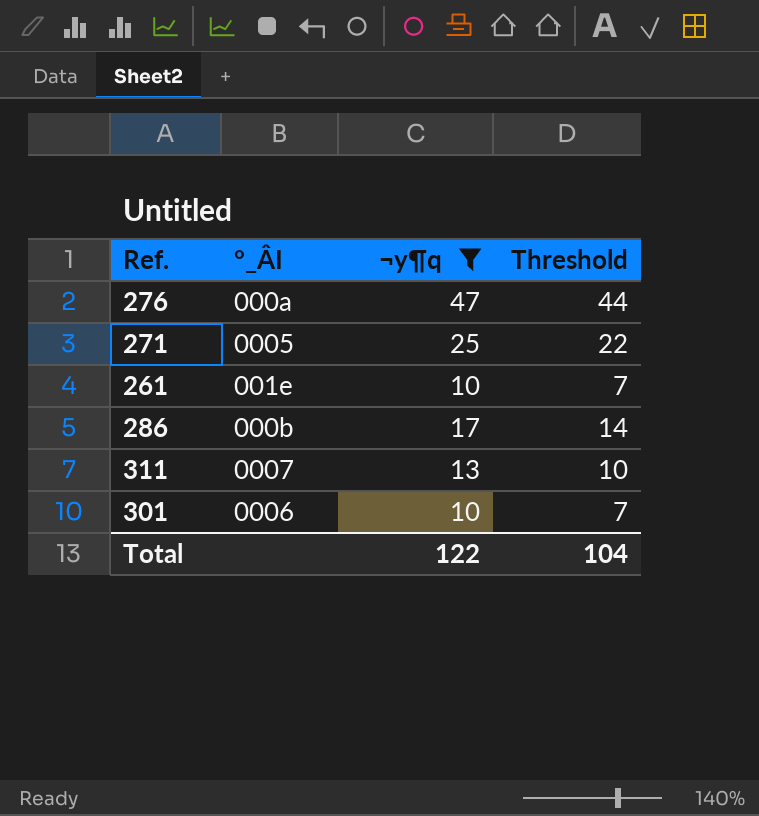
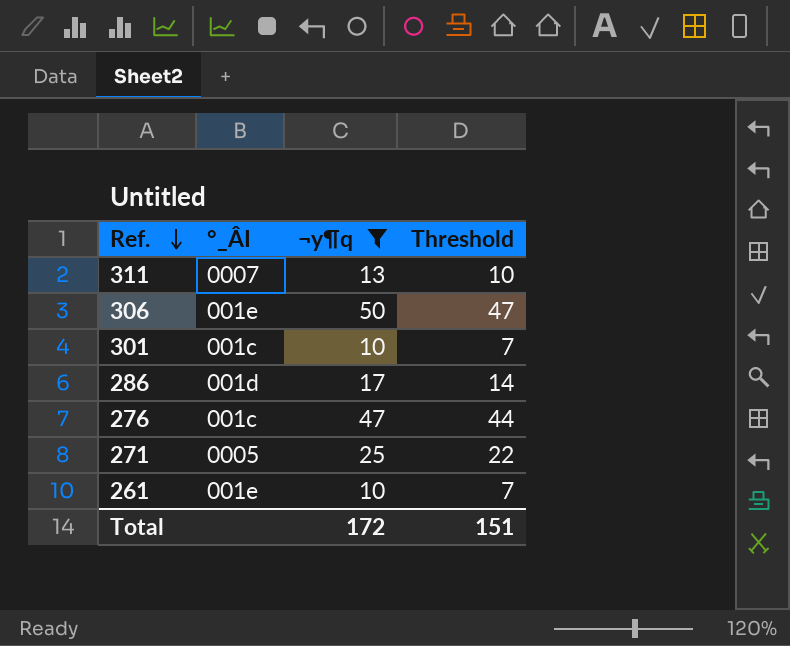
row order: none -> Ref. descending
row 306: none -> 001e | 50 | 47
301 | °_ÂI: 0006 -> 001c
286 | °_ÂI: 000b -> 001d
276 | °_ÂI: 000a -> 001c
Total | ¬y¶q: 122 -> 172
Total | Threshold: 104 -> 151

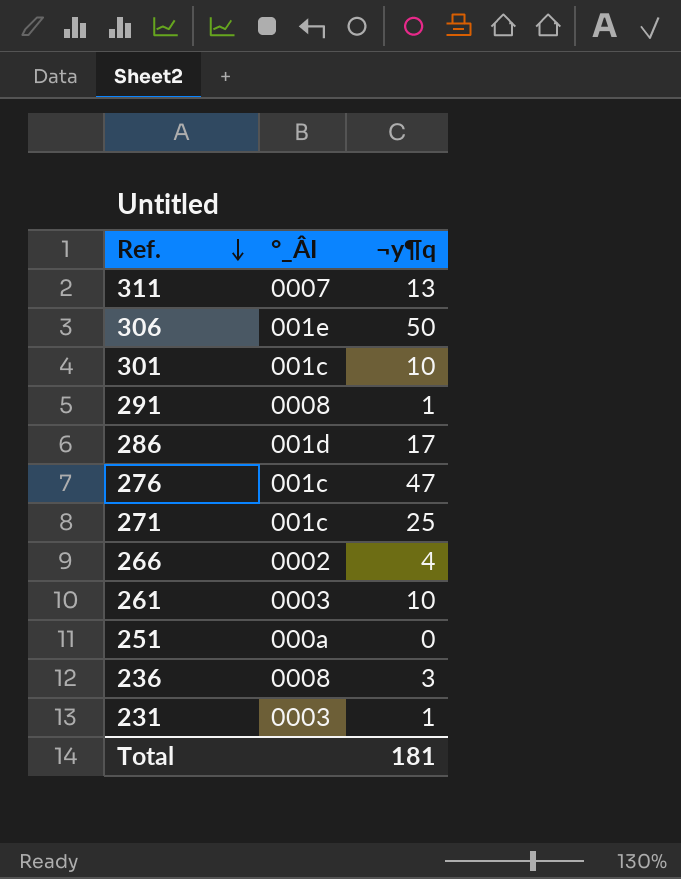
filter: ¬y¶q >= 10 -> none
column Threshold | formula: [¬y¶q] - 3 -> none
271 | °_ÂI: 0005 -> 001c
261 | °_ÂI: 001e -> 0003
Total | ¬y¶q: 172 -> 181

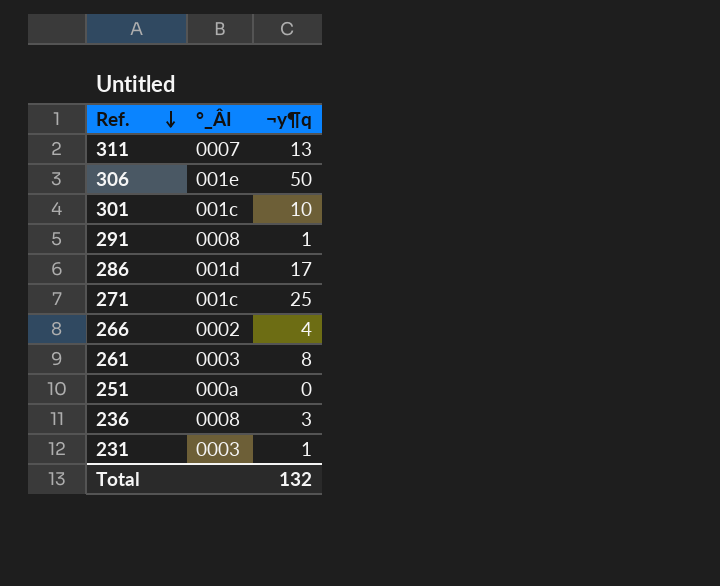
row 276: 001c | 47 -> none
261 | ¬y¶q: 10 -> 8
Total | ¬y¶q: 181 -> 132

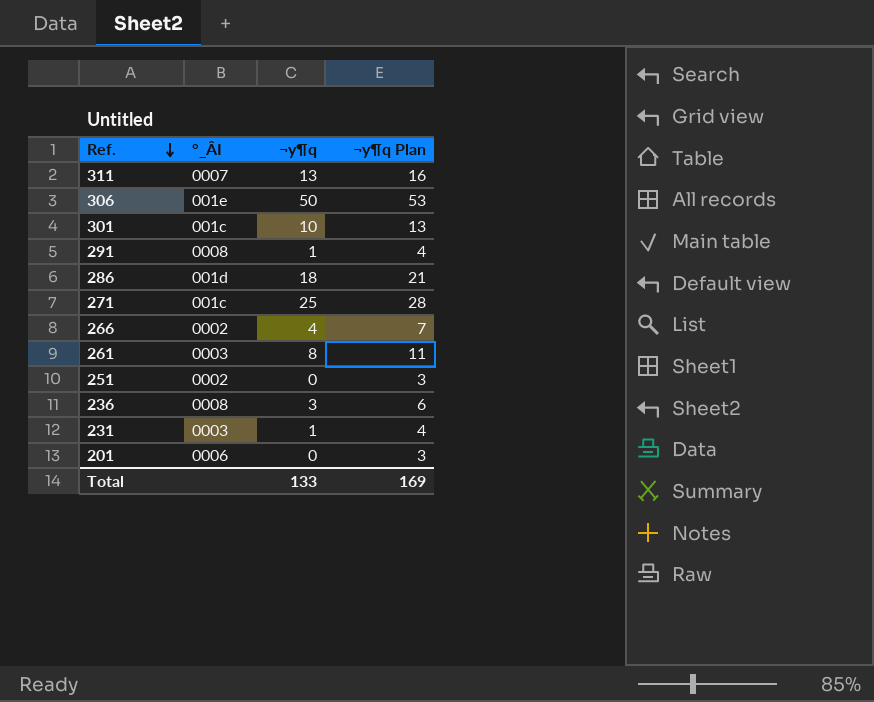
column ¬y¶q Plan | formula: none -> [¬y¶q] + 3
286 | ¬y¶q: 17 -> 18
251 | °_ÂI: 000a -> 0002
row 201: none -> 0006 | 0 | 3
Total | ¬y¶q: 132 -> 133

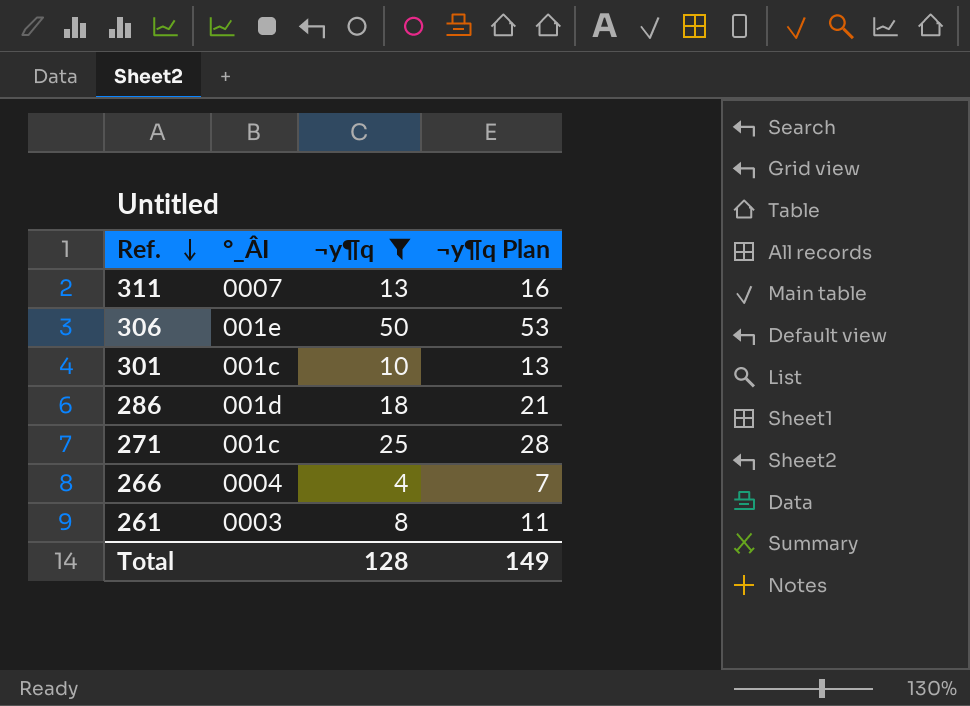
filter: none -> ¬y¶q >= 4
266 | °_ÂI: 0002 -> 0004
Total | ¬y¶q: 133 -> 128
Total | ¬y¶q Plan: 169 -> 149

